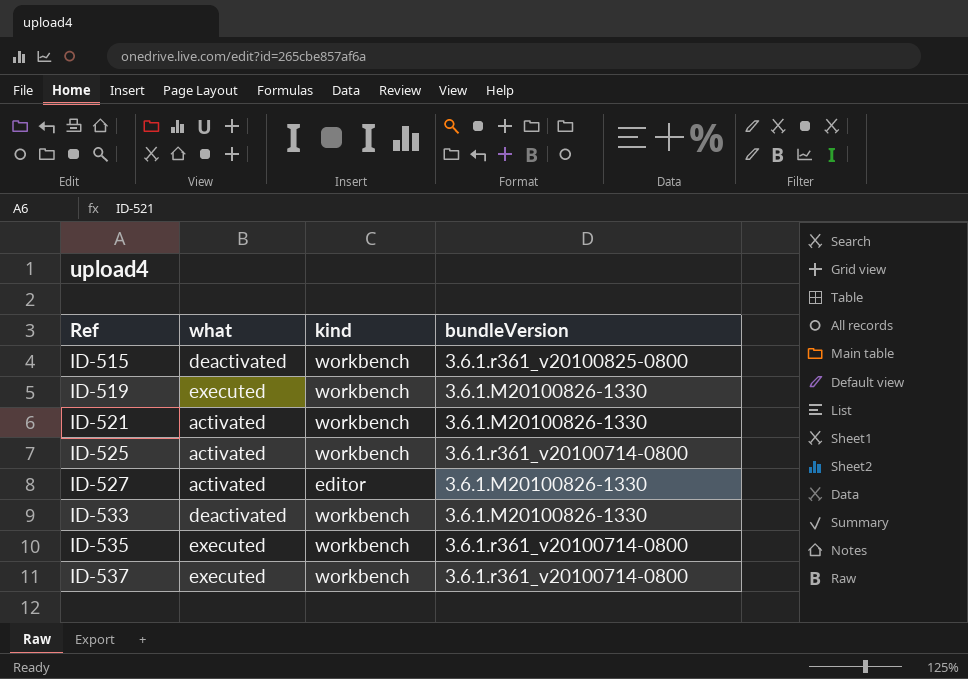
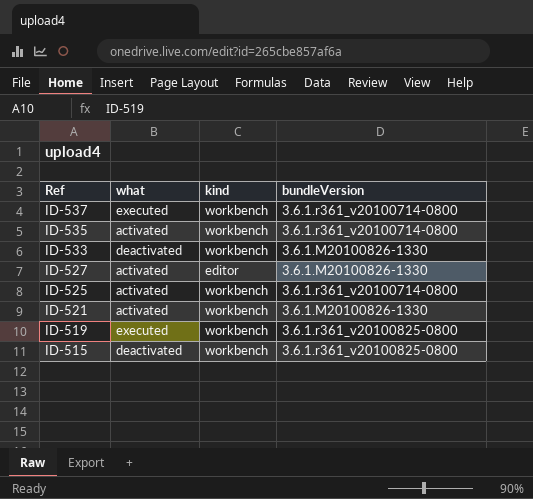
row order: Ref ascending -> Ref descending
ID-535 | what: executed -> activated
ID-519 | bundleVersion: 3.6.1.M20100826-1330 -> 3.6.1.r361_v20100825-0800

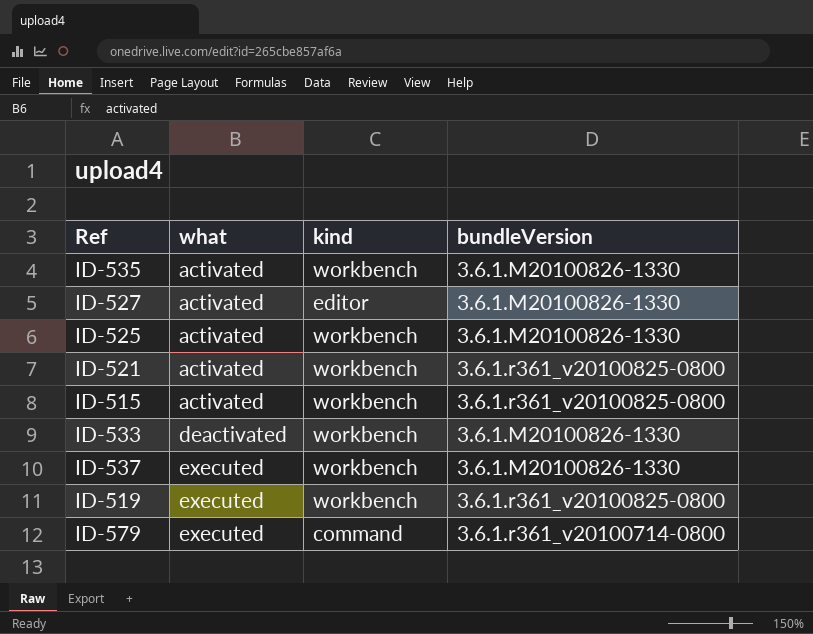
row order: Ref descending -> what ascending
ID-535 | bundleVersion: 3.6.1.r361_v20100714-0800 -> 3.6.1.M20100826-1330
ID-525 | bundleVersion: 3.6.1.r361_v20100714-0800 -> 3.6.1.M20100826-1330
ID-521 | bundleVersion: 3.6.1.M20100826-1330 -> 3.6.1.r361_v20100825-0800
ID-515 | what: deactivated -> activated
ID-537 | bundleVersion: 3.6.1.r361_v20100714-0800 -> 3.6.1.M20100826-1330
row ID-579: none -> executed | command | 3.6.1.r361_v20100714-0800

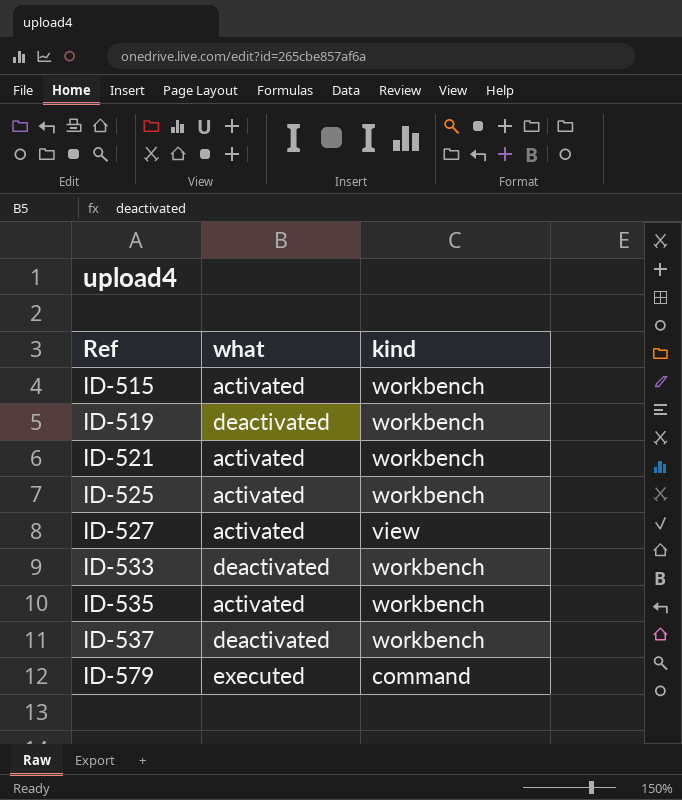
row order: what ascending -> Ref ascending
column bundleVersion | position: 4 -> none
ID-519 | what: executed -> deactivated
ID-527 | kind: editor -> view
ID-537 | what: executed -> deactivated

